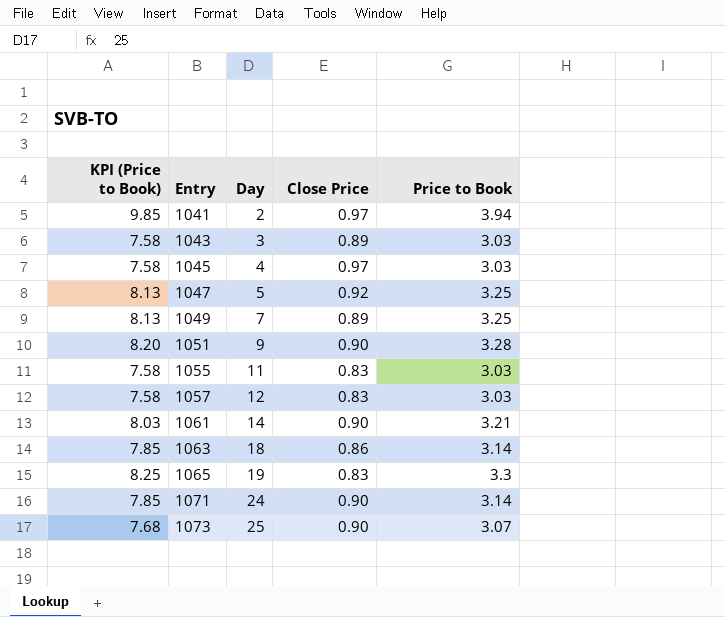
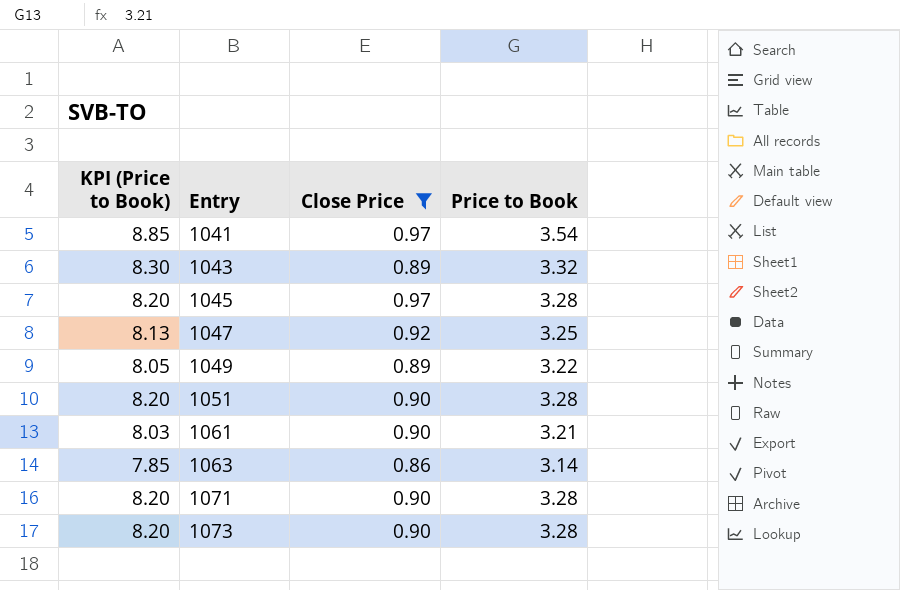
filter: none -> Close Price != 0.83
column Day | position: 3 -> none
1041 | KPI (Price to Book): 9.85 -> 8.85
1041 | Price to Book: 3.94 -> 3.54
1043 | KPI (Price to Book): 7.58 -> 8.30
1043 | Price to Book: 3.03 -> 3.32
1045 | KPI (Price to Book): 7.58 -> 8.20
1045 | Price to Book: 3.03 -> 3.28
1049 | KPI (Price to Book): 8.13 -> 8.05
1049 | Price to Book: 3.25 -> 3.22
1071 | KPI (Price to Book): 7.85 -> 8.20
1071 | Price to Book: 3.14 -> 3.28
1073 | KPI (Price to Book): 7.68 -> 8.20
1073 | Price to Book: 3.07 -> 3.28

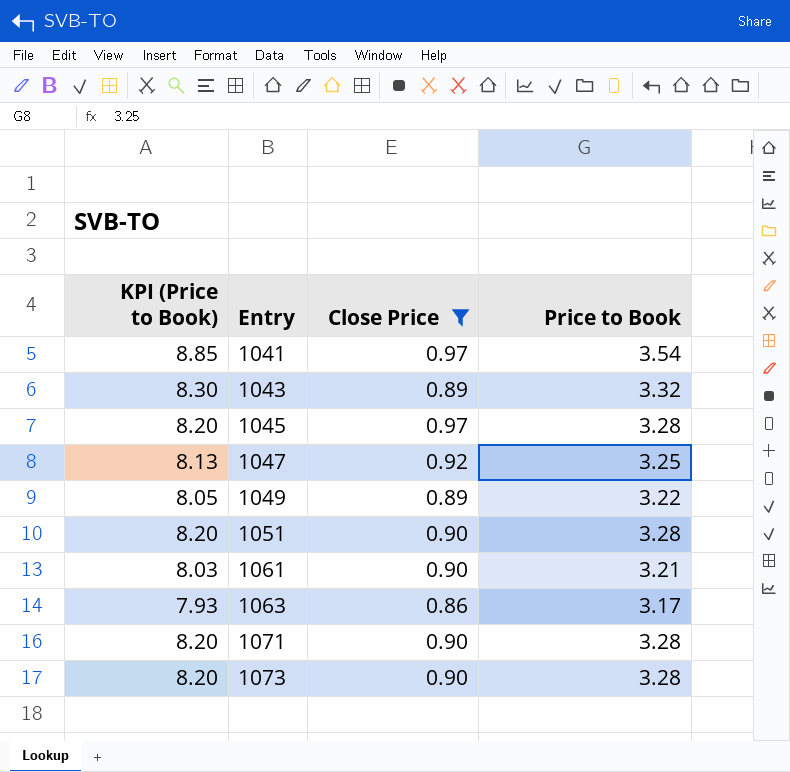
1063 | KPI (Price to Book): 7.85 -> 7.93
1063 | Price to Book: 3.14 -> 3.17

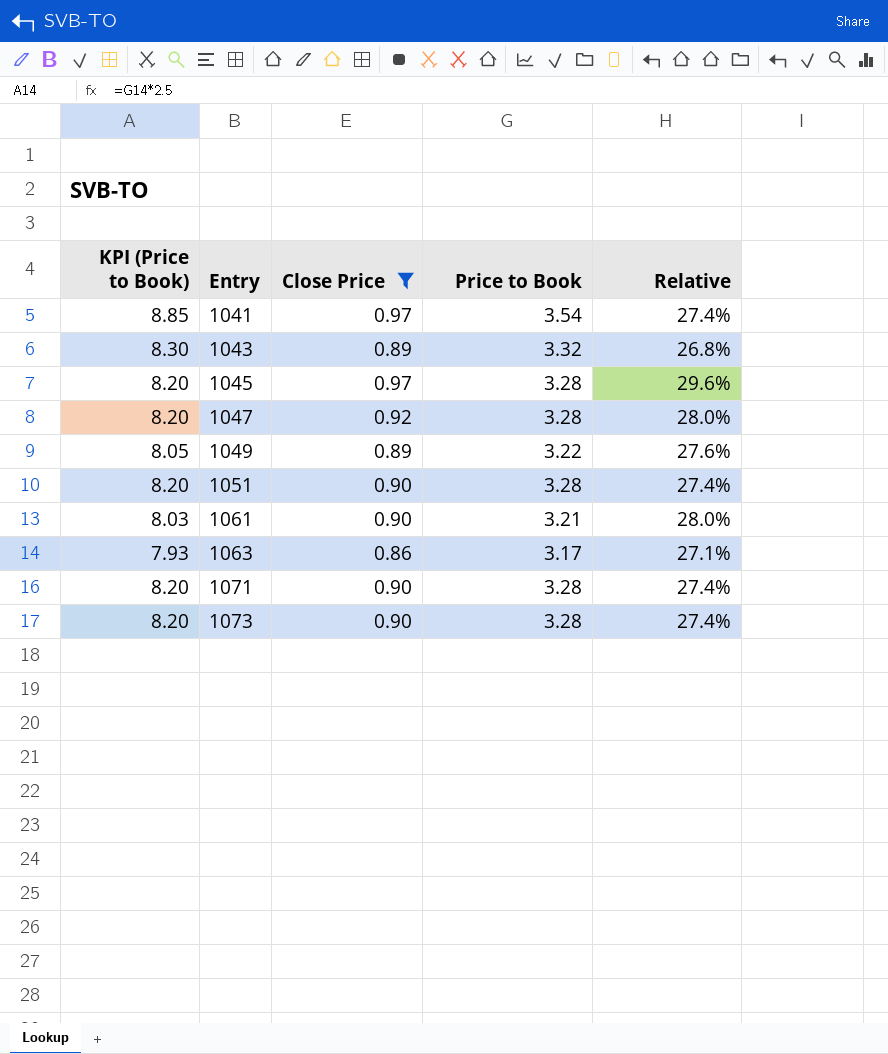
column Relative | formula: none -> [Close Price] / [Price to Book]
1047 | KPI (Price to Book): 8.13 -> 8.20
1047 | Price to Book: 3.25 -> 3.28

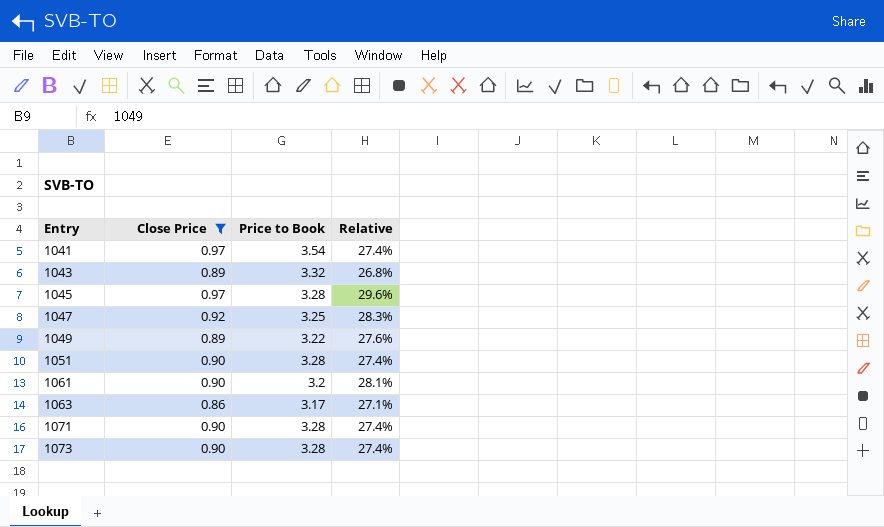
column KPI (Price to Book) | formula: [Price to Book] * 2.5 -> none
1047 | Price to Book: 3.28 -> 3.25
1047 | Relative: 28.0% -> 28.3%
1061 | Price to Book: 3.21 -> 3.2
1061 | Relative: 28.0% -> 28.1%

